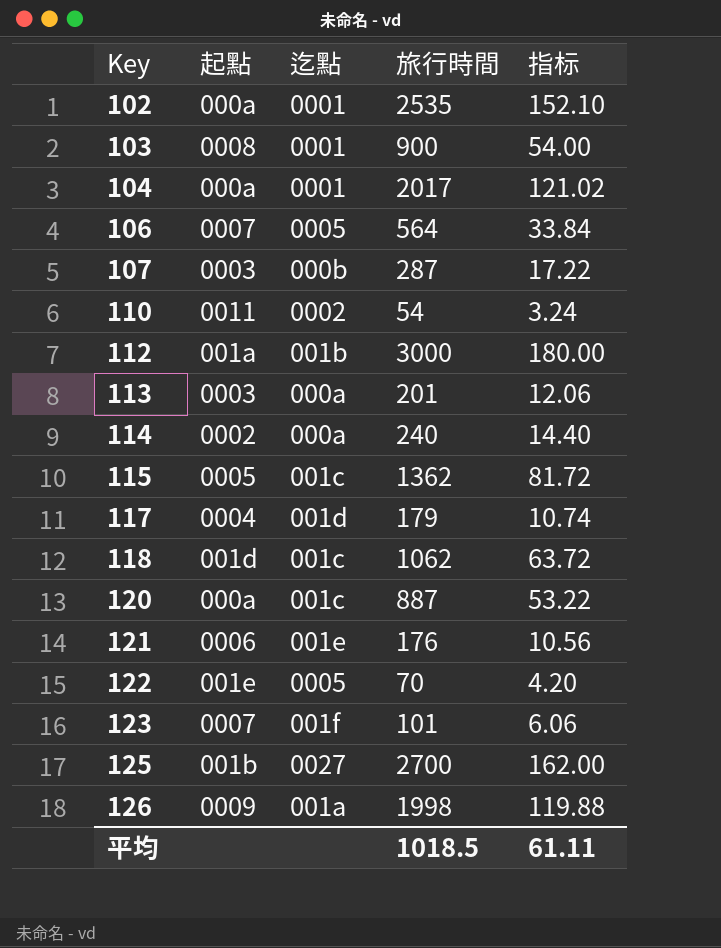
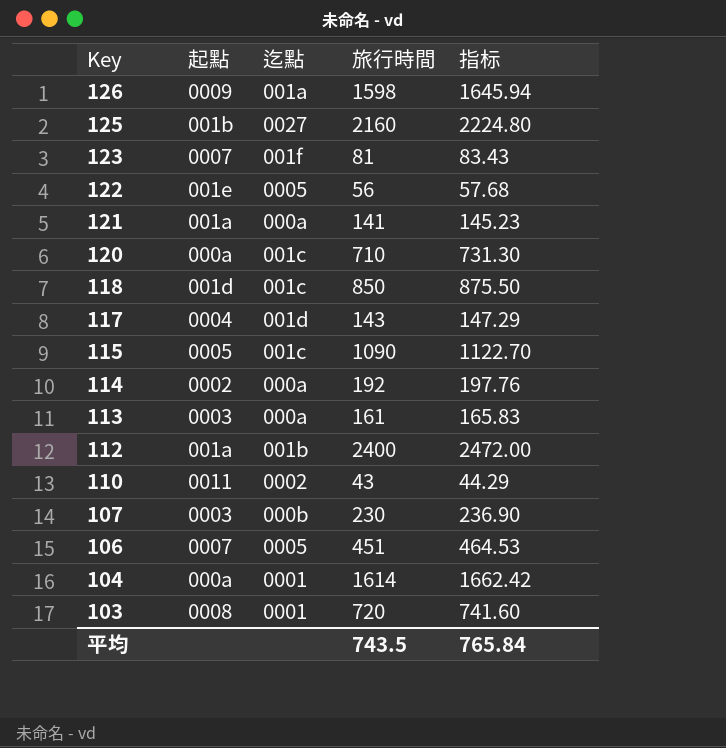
row order: Key ascending -> Key descending
column 指标 | formula: [旅行時間] * 0.06 -> [旅行時間] * 1.03
row 102: 000a | 0001 | 2535 | 152.10 -> none
126 | 旅行時間: 1998 -> 1598
125 | 旅行時間: 2700 -> 2160
123 | 旅行時間: 101 -> 81
122 | 旅行時間: 70 -> 56
121 | 起點: 0006 -> 001a
121 | 迄點: 001e -> 000a
121 | 旅行時間: 176 -> 141
120 | 旅行時間: 887 -> 710
118 | 旅行時間: 1062 -> 850
117 | 旅行時間: 179 -> 143
115 | 旅行時間: 1362 -> 1090
114 | 旅行時間: 240 -> 192
113 | 旅行時間: 201 -> 161
112 | 旅行時間: 3000 -> 2400
110 | 旅行時間: 54 -> 43
107 | 旅行時間: 287 -> 230
106 | 旅行時間: 564 -> 451
104 | 旅行時間: 2017 -> 1614
103 | 旅行時間: 900 -> 720
平均 | 旅行時間: 1018.5 -> 743.5
平均 | 指标: 61.11 -> 765.84

